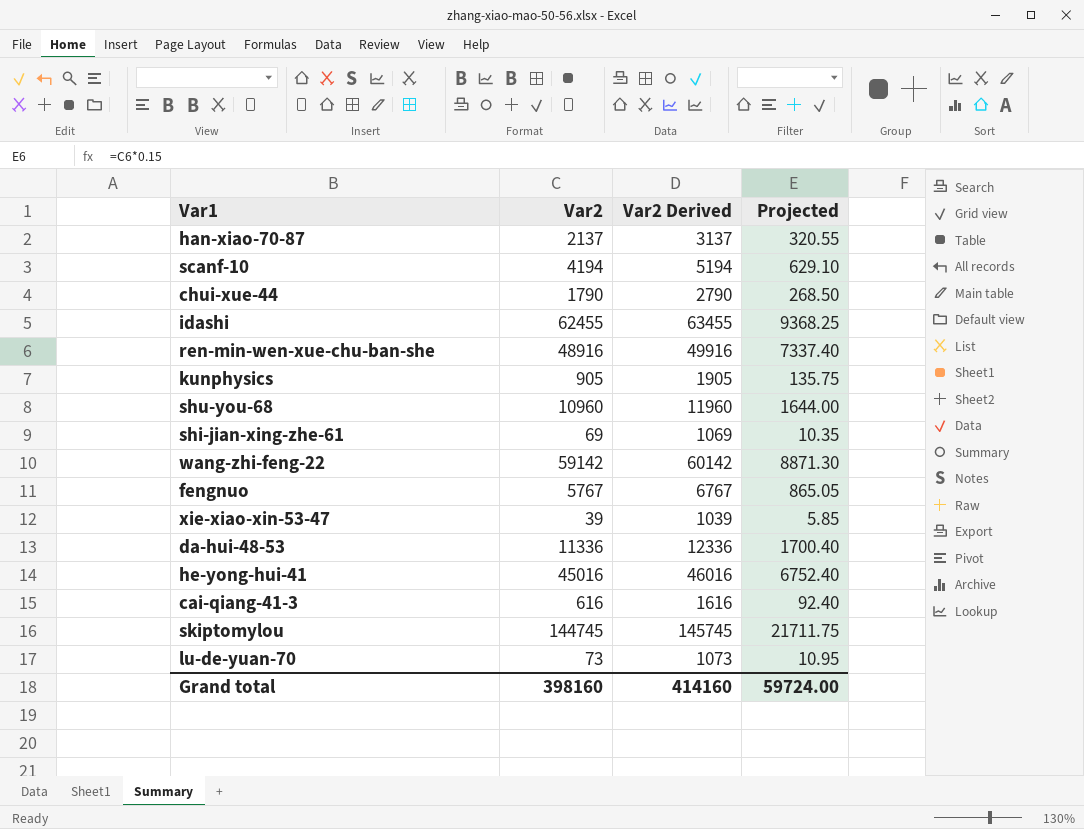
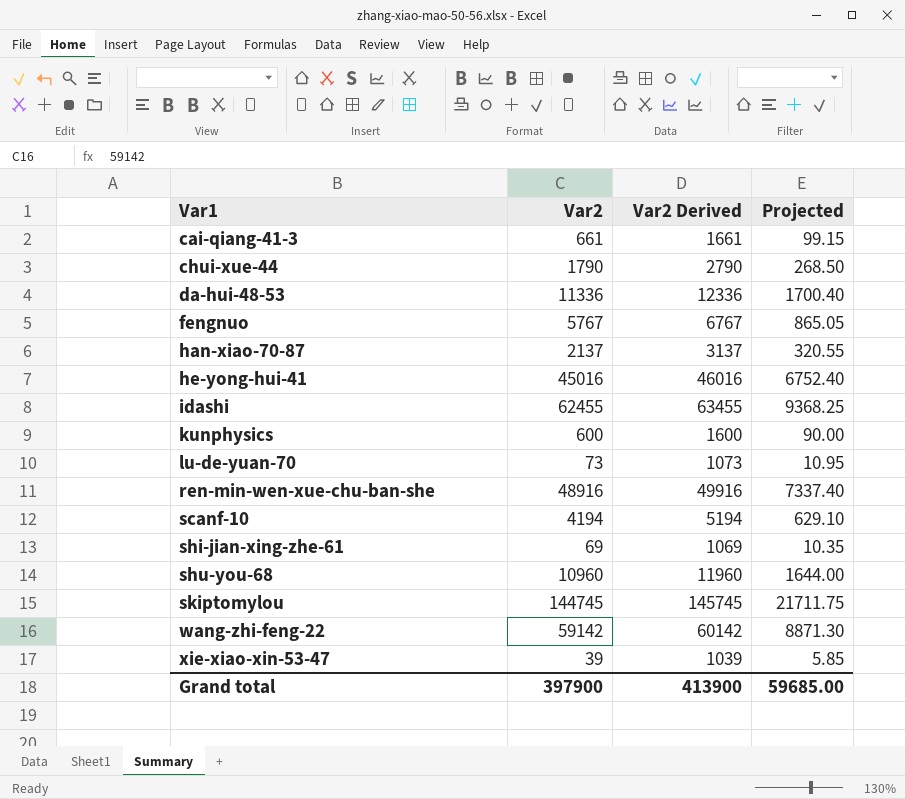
row order: none -> Var1 ascending
cai-qiang-41-3 | Var2: 616 -> 661
cai-qiang-41-3 | Var2 Derived: 1616 -> 1661
cai-qiang-41-3 | Projected: 92.40 -> 99.15
kunphysics | Var2: 905 -> 600
kunphysics | Var2 Derived: 1905 -> 1600
kunphysics | Projected: 135.75 -> 90.00
Grand total | Var2: 398160 -> 397900
Grand total | Var2 Derived: 414160 -> 413900
Grand total | Projected: 59724.00 -> 59685.00

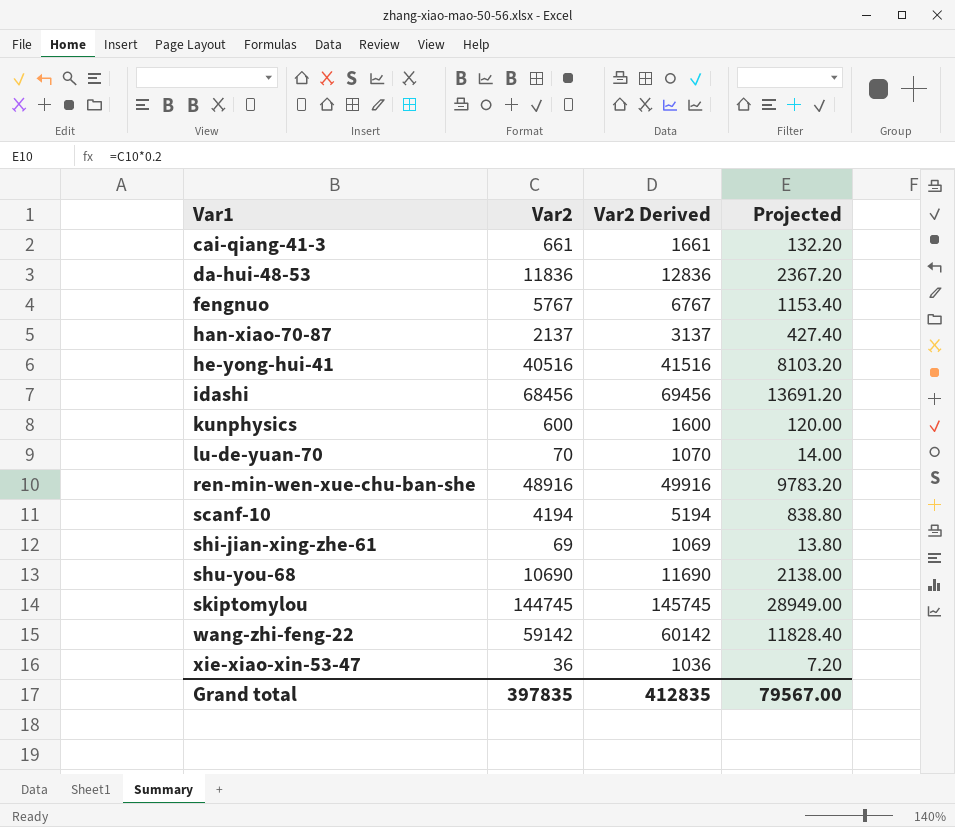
column Projected | formula: [Var2] * 0.15 -> [Var2] * 0.2
row chui-xue-44: 1790 | 2790 | 268.50 -> none
da-hui-48-53 | Var2: 11336 -> 11836
da-hui-48-53 | Var2 Derived: 12336 -> 12836
he-yong-hui-41 | Var2: 45016 -> 40516
he-yong-hui-41 | Var2 Derived: 46016 -> 41516
idashi | Var2: 62455 -> 68456
idashi | Var2 Derived: 63455 -> 69456
lu-de-yuan-70 | Var2: 73 -> 70
lu-de-yuan-70 | Var2 Derived: 1073 -> 1070
shu-you-68 | Var2: 10960 -> 10690
shu-you-68 | Var2 Derived: 11960 -> 11690
xie-xiao-xin-53-47 | Var2: 39 -> 36
xie-xiao-xin-53-47 | Var2 Derived: 1039 -> 1036
Grand total | Var2: 397900 -> 397835
Grand total | Var2 Derived: 413900 -> 412835
Grand total | Projected: 59685.00 -> 79567.00

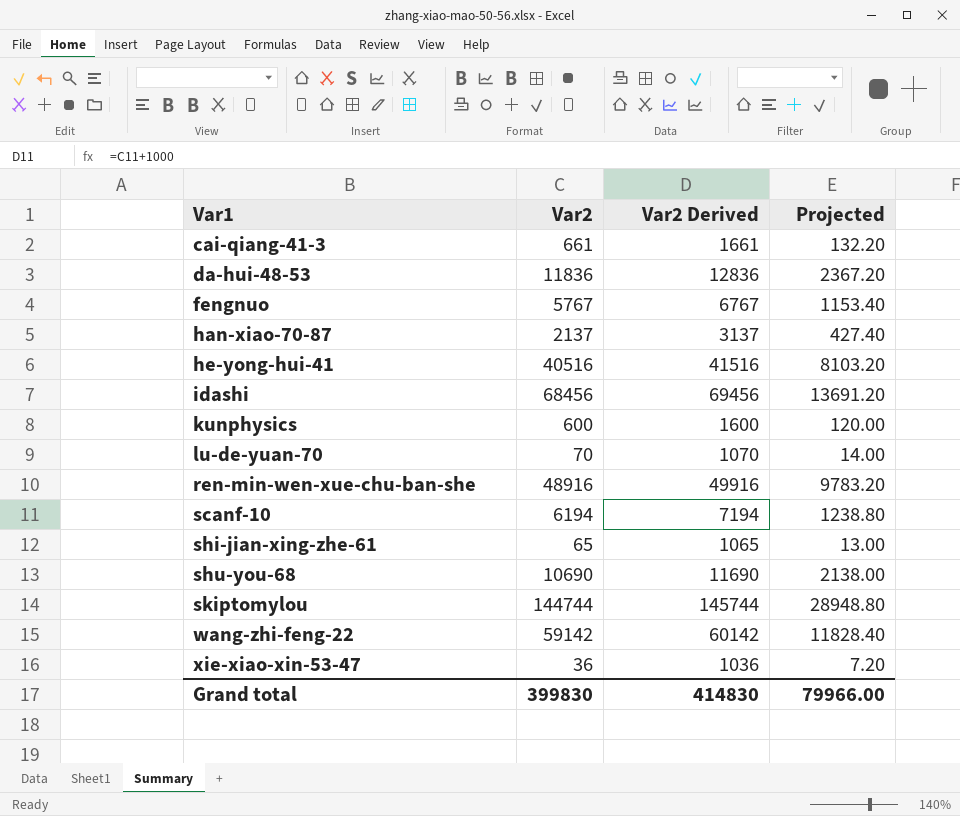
scanf-10 | Var2: 4194 -> 6194
scanf-10 | Var2 Derived: 5194 -> 7194
scanf-10 | Projected: 838.80 -> 1238.80
shi-jian-xing-zhe-61 | Var2: 69 -> 65
shi-jian-xing-zhe-61 | Var2 Derived: 1069 -> 1065
shi-jian-xing-zhe-61 | Projected: 13.80 -> 13.00
skiptomylou | Var2: 144745 -> 144744
skiptomylou | Var2 Derived: 145745 -> 145744
skiptomylou | Projected: 28949.00 -> 28948.80
Grand total | Var2: 397835 -> 399830
Grand total | Var2 Derived: 412835 -> 414830
Grand total | Projected: 79567.00 -> 79966.00

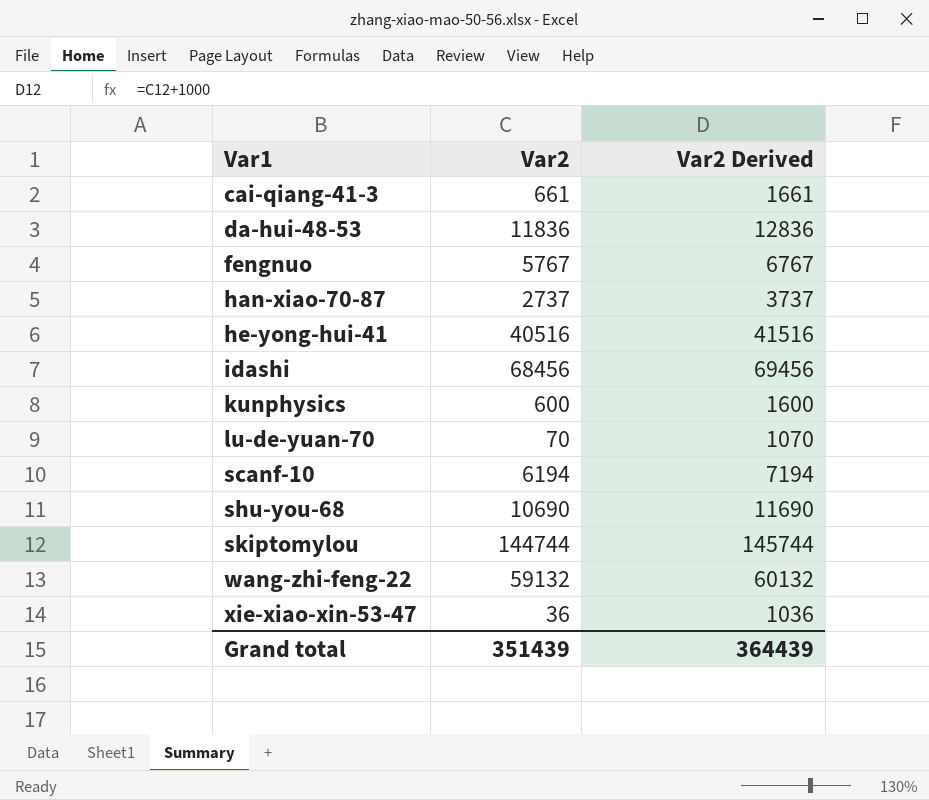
column Projected | formula: [Var2] * 0.2 -> none
row ren-min-wen-xue-chu-ban-she: 48916 | 49916 | 9783.20 -> none
row shi-jian-xing-zhe-61: 65 | 1065 | 13.00 -> none
han-xiao-70-87 | Var2: 2137 -> 2737
han-xiao-70-87 | Var2 Derived: 3137 -> 3737
wang-zhi-feng-22 | Var2: 59142 -> 59132
wang-zhi-feng-22 | Var2 Derived: 60142 -> 60132
Grand total | Var2: 399830 -> 351439
Grand total | Var2 Derived: 414830 -> 364439

